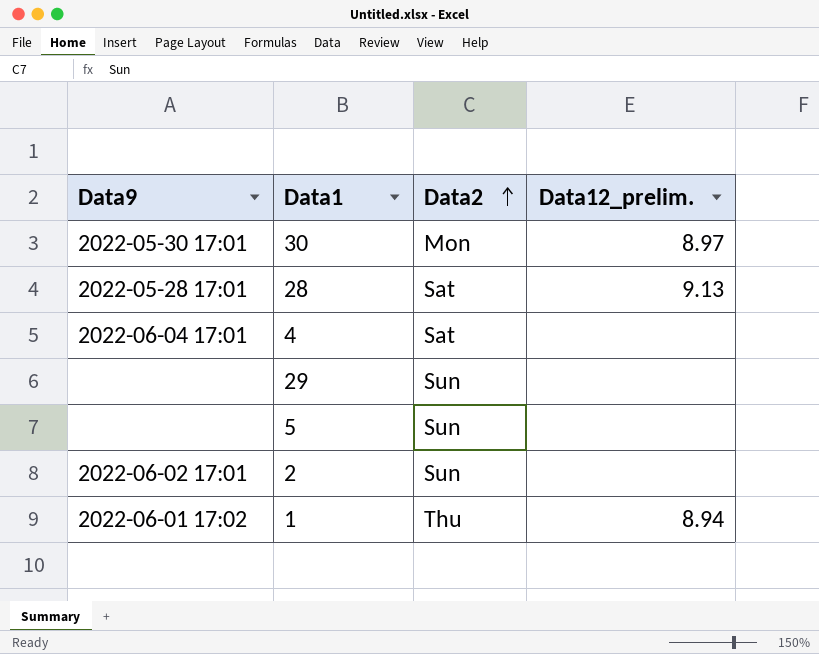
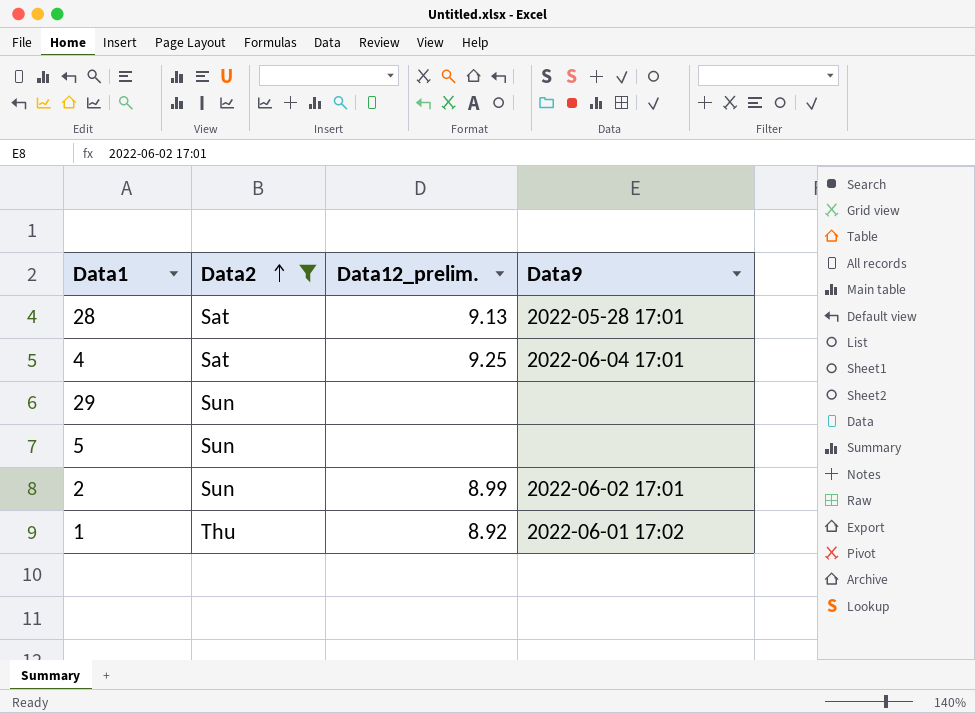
filter: none -> Data2 != Mon
column Data9 | position: 1 -> 4
4 | Data12_prelim.: none -> 9.25
2 | Data12_prelim.: none -> 8.99
1 | Data12_prelim.: 8.94 -> 8.92

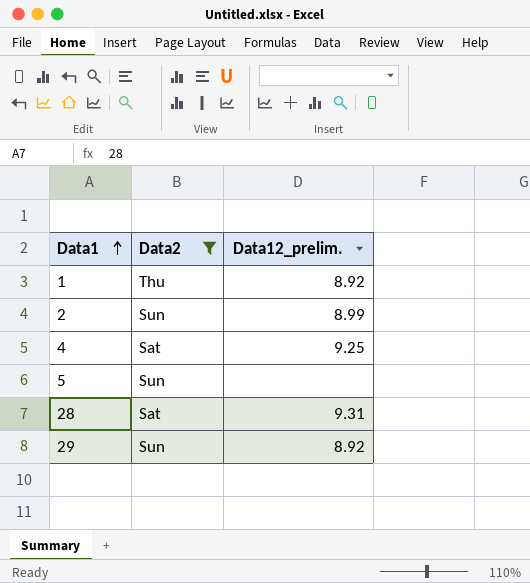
row order: Data2 ascending -> Data1 ascending
column Data9 | position: 4 -> none
28 | Data12_prelim.: 9.13 -> 9.31
29 | Data12_prelim.: none -> 8.92

